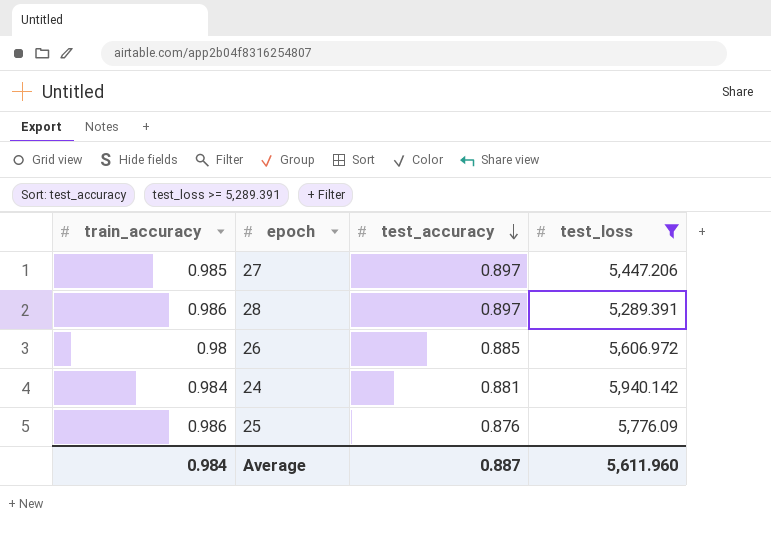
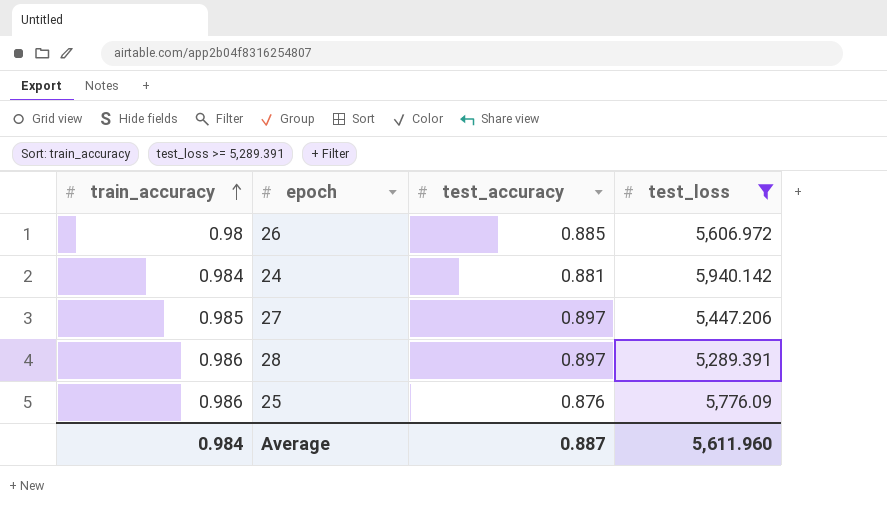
row order: test_accuracy descending -> train_accuracy ascending

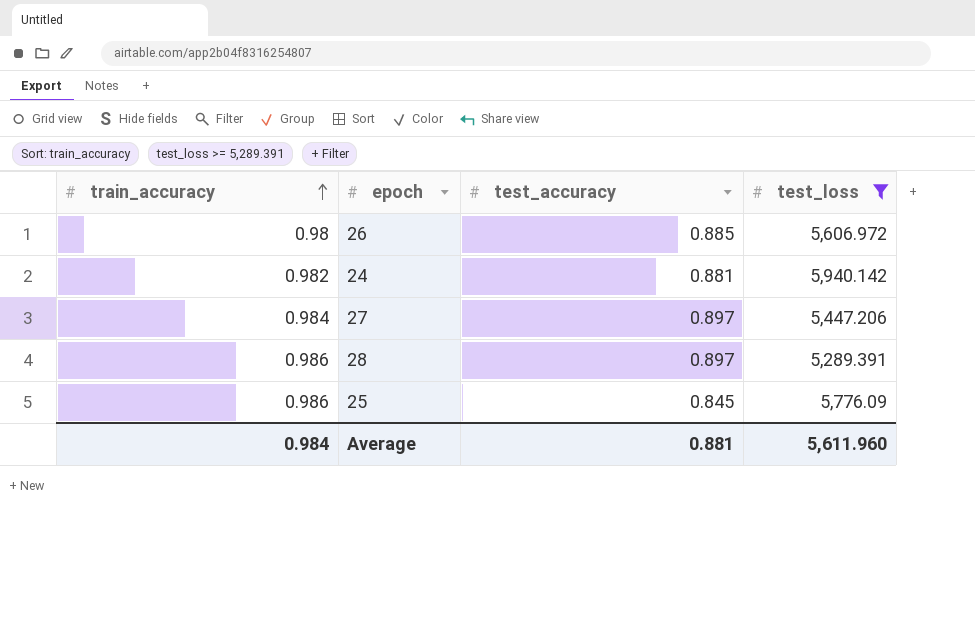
24 | train_accuracy: 0.984 -> 0.982
27 | train_accuracy: 0.985 -> 0.984
25 | test_accuracy: 0.876 -> 0.845
Average | test_accuracy: 0.887 -> 0.881

